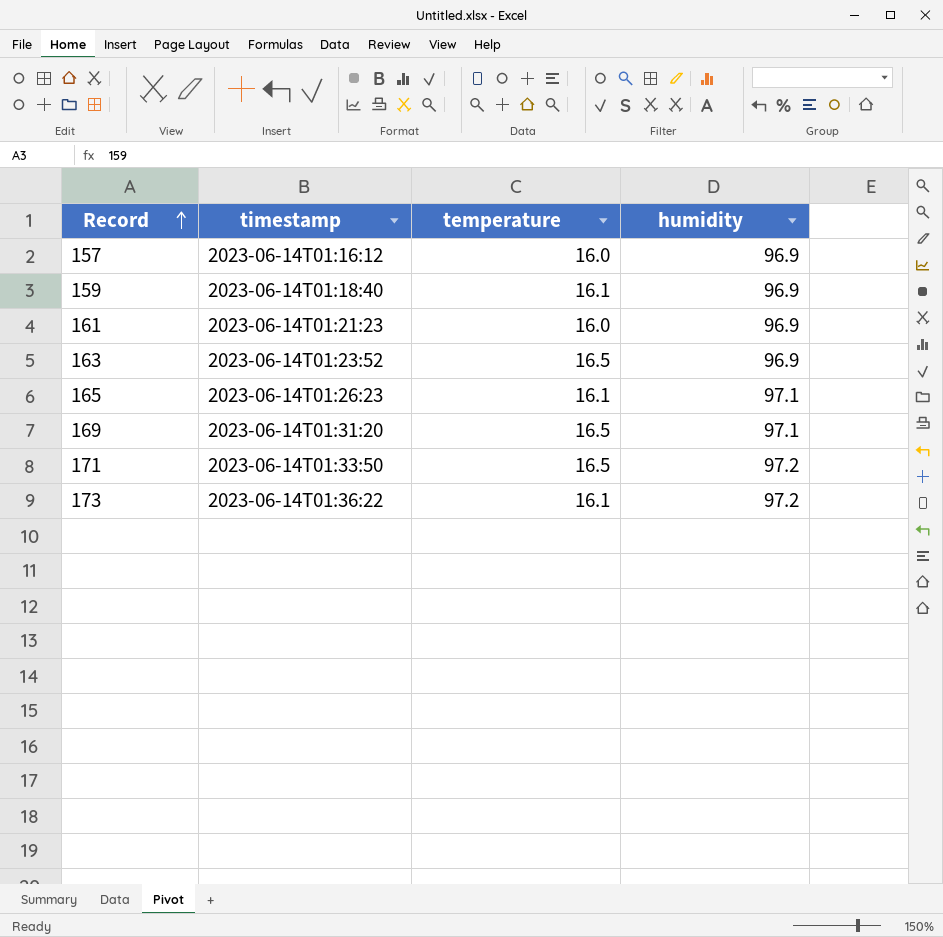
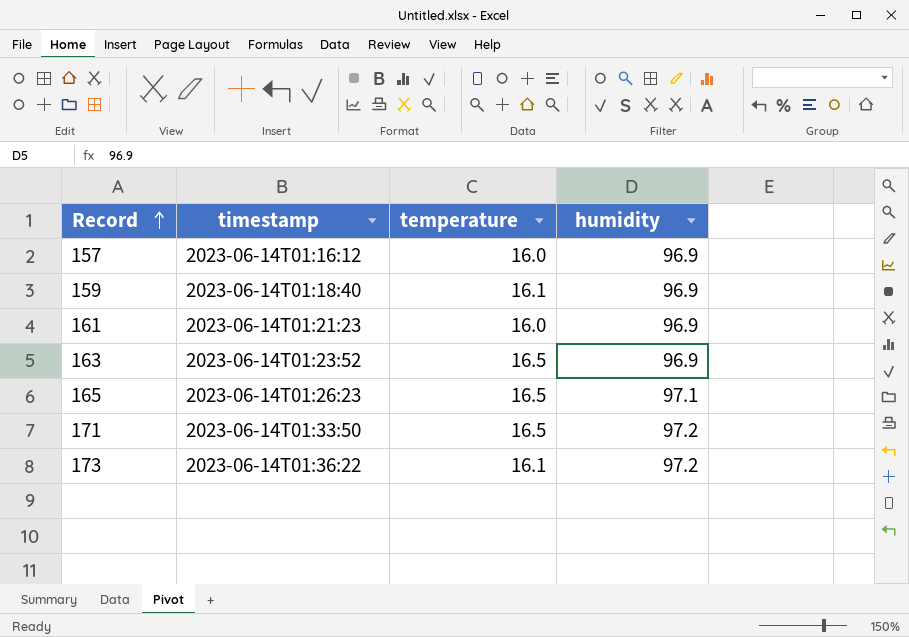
row 169: 2023-06-14T01:31:20 | 16.5 | 97.1 -> none
165 | temperature: 16.1 -> 16.5

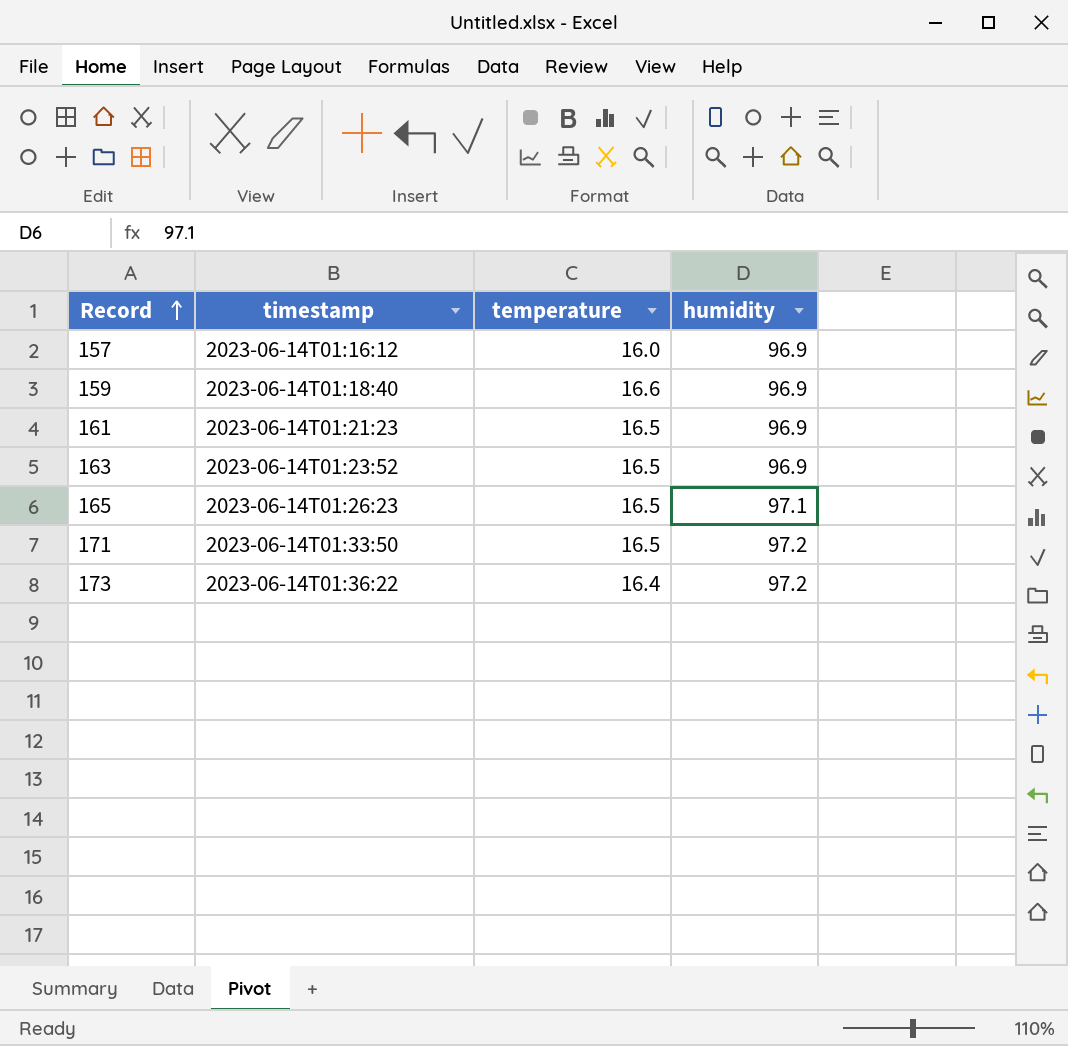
159 | temperature: 16.1 -> 16.6
161 | temperature: 16.0 -> 16.5
173 | temperature: 16.1 -> 16.4

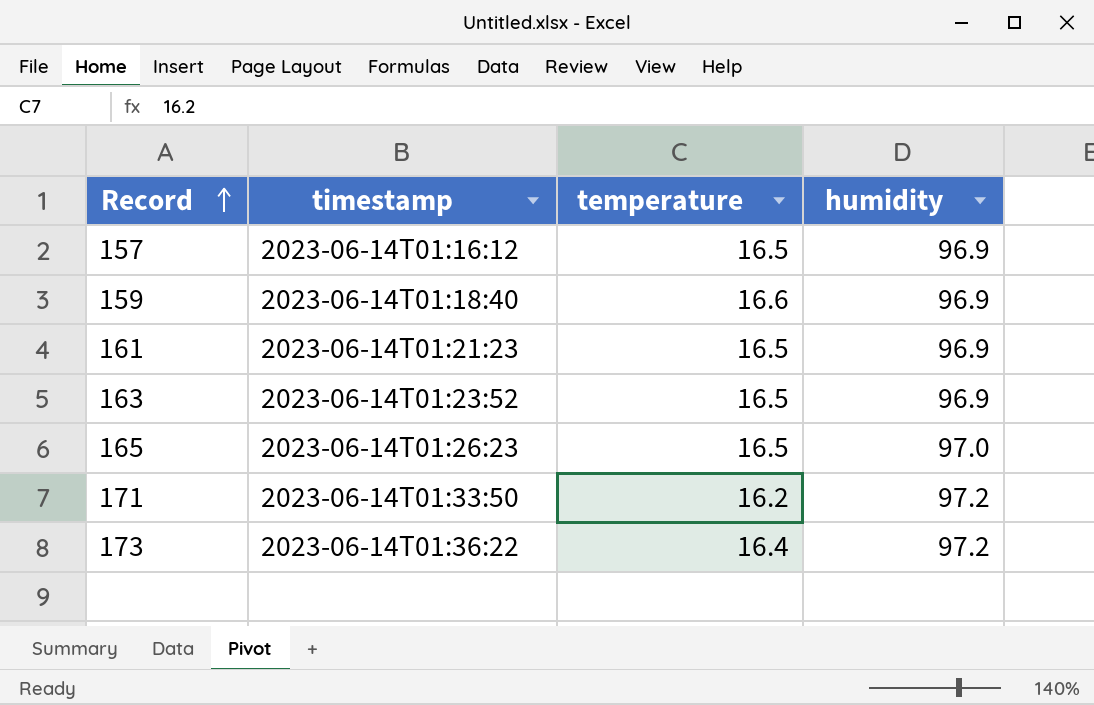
157 | temperature: 16.0 -> 16.5
165 | humidity: 97.1 -> 97.0
171 | temperature: 16.5 -> 16.2

